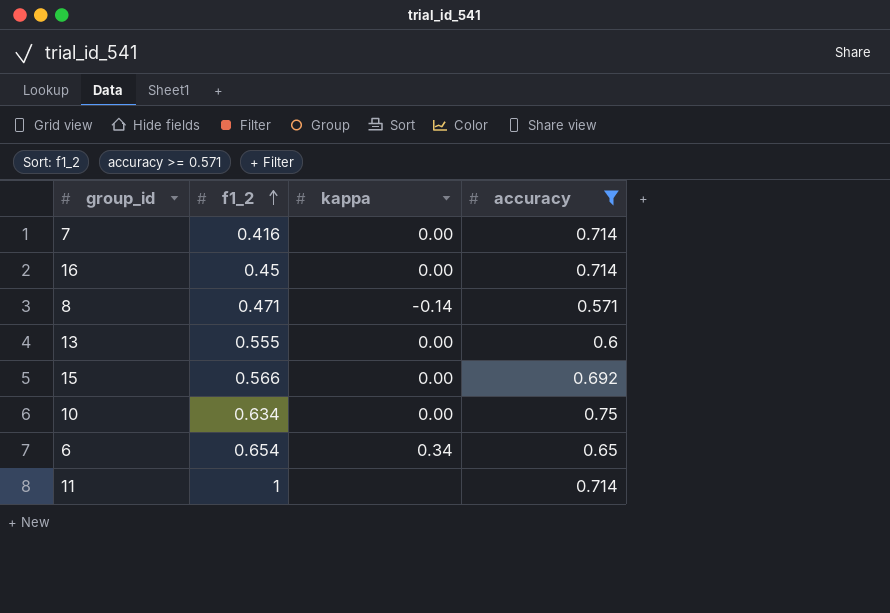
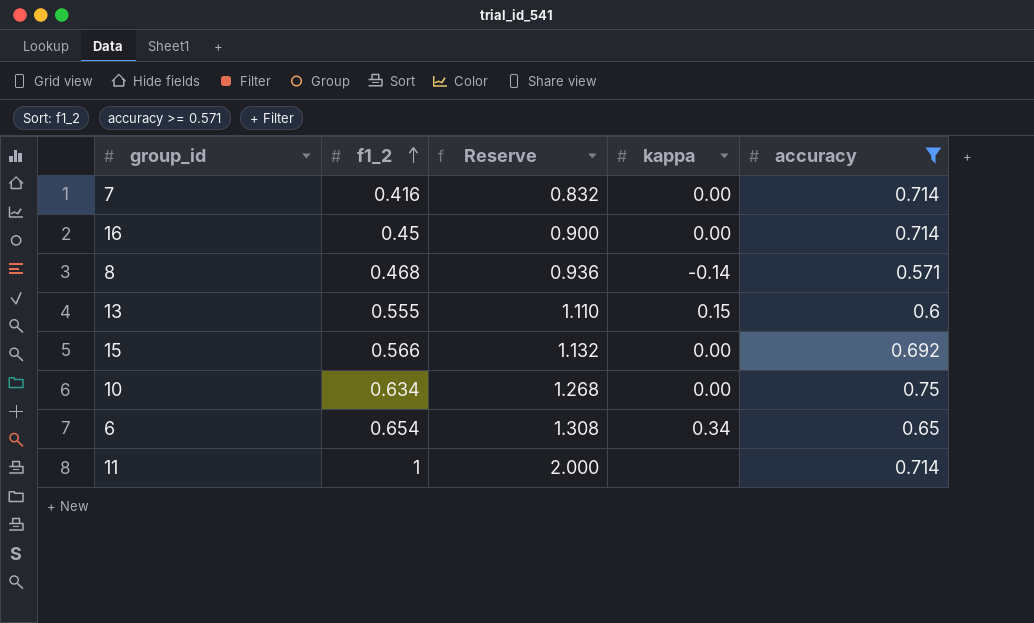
column Reserve | formula: none -> [f1_2] * 2
8 | f1_2: 0.471 -> 0.468
13 | kappa: 0.00 -> 0.15

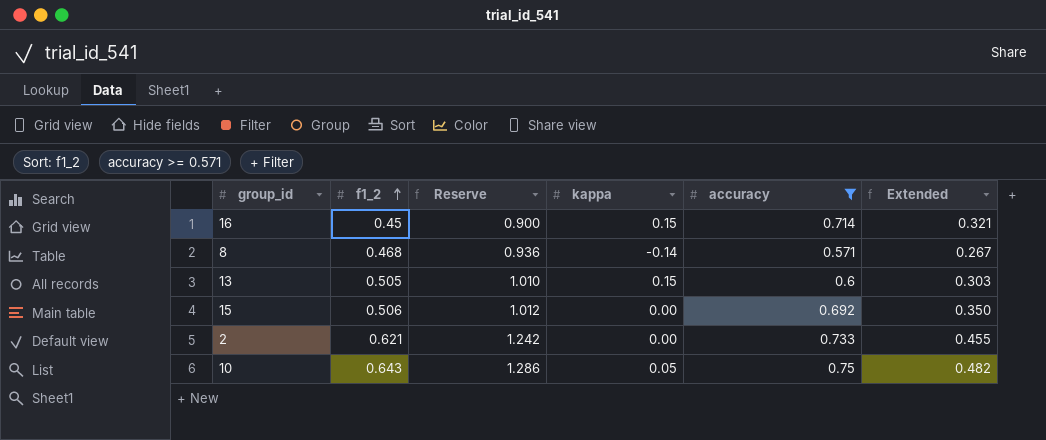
column Extended | formula: none -> [f1_2] * [accuracy]
row 7: 0.416 | 0.832 | 0.00 | 0.714 -> none
row 6: 0.654 | 1.308 | 0.34 | 0.65 -> none
row 11: 1 | 2.000 | none | 0.714 -> none
16 | kappa: 0.00 -> 0.15
13 | f1_2: 0.555 -> 0.505
13 | Reserve: 1.110 -> 1.010
15 | f1_2: 0.566 -> 0.506
15 | Reserve: 1.132 -> 1.012
row 2: none -> 0.621 | 1.242 | 0.00 | 0.733 | 0.455
10 | f1_2: 0.634 -> 0.643
10 | Reserve: 1.268 -> 1.286
10 | kappa: 0.00 -> 0.05

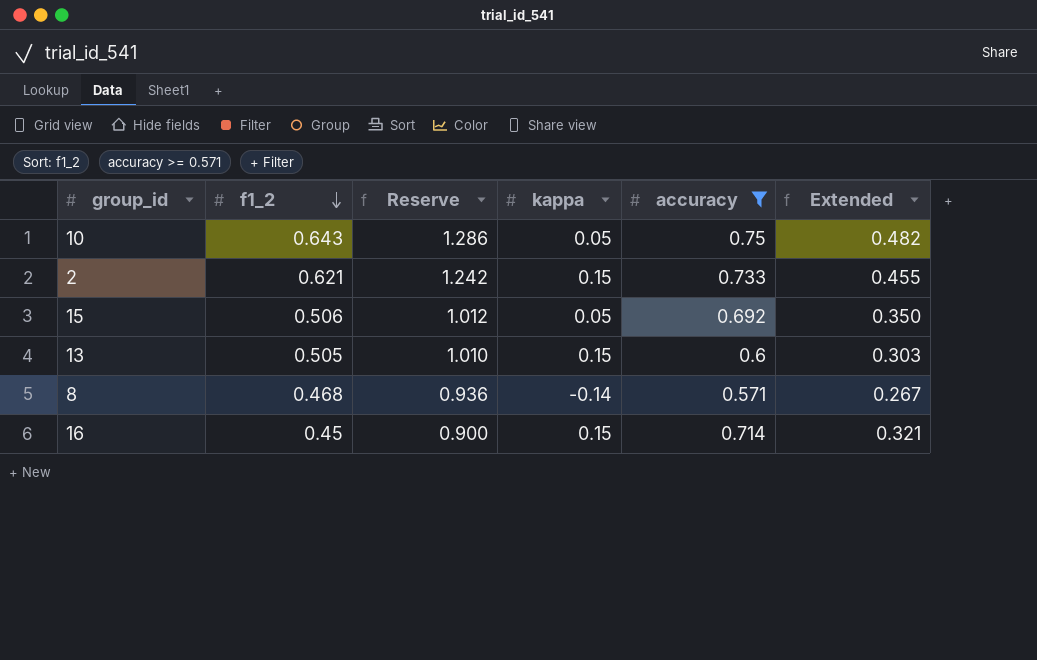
row order: f1_2 ascending -> f1_2 descending
2 | kappa: 0.00 -> 0.15
15 | kappa: 0.00 -> 0.05

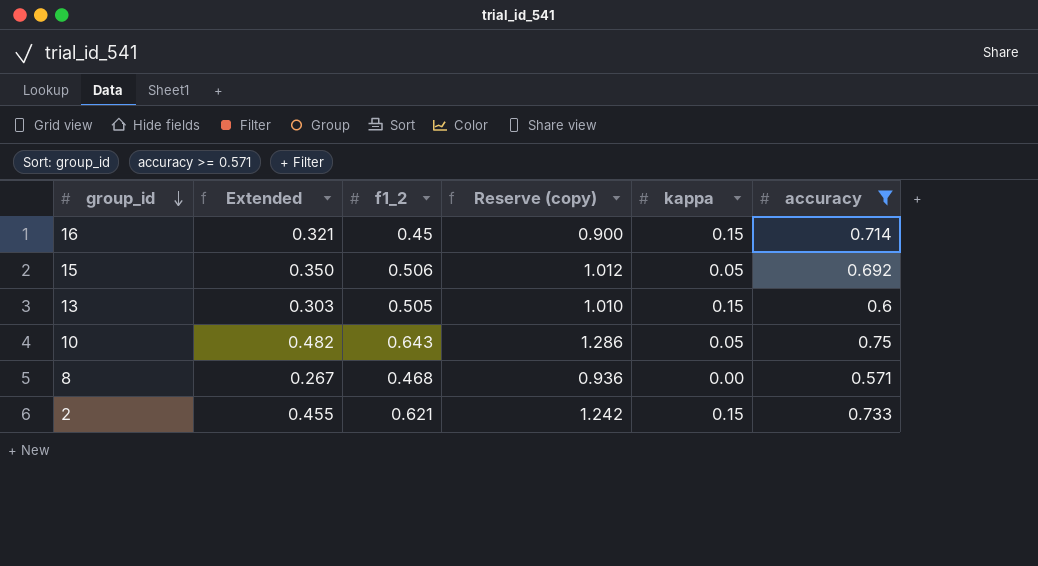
row order: f1_2 descending -> group_id descending
column Extended | position: 6 -> 2
column name: Reserve -> Reserve (copy)
8 | kappa: -0.14 -> 0.00

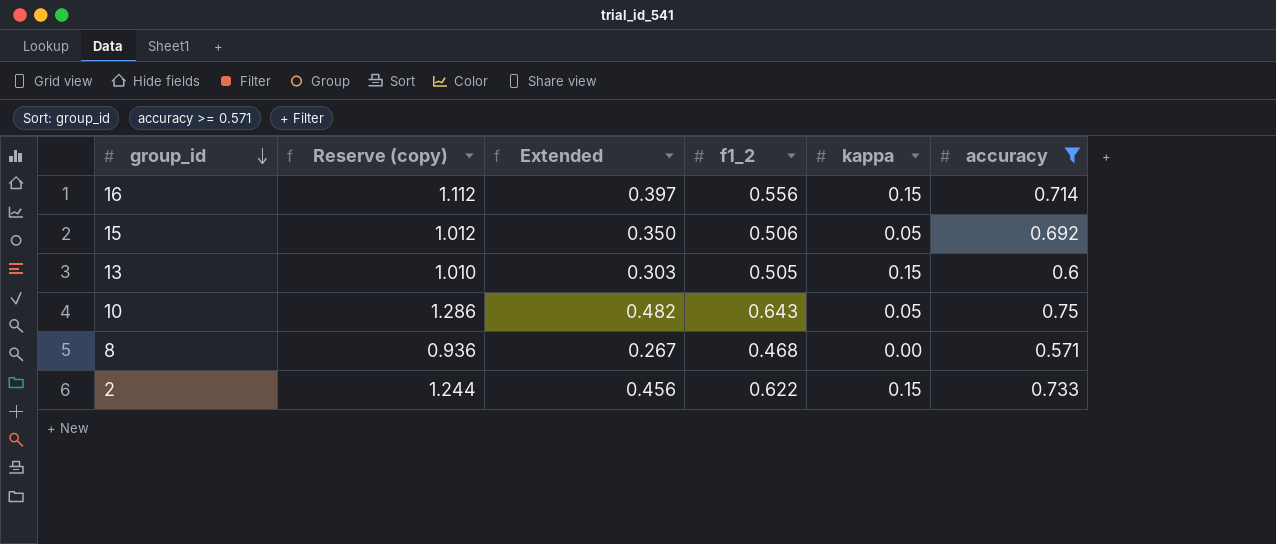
column Reserve (copy) | position: 4 -> 2
16 | Reserve (copy): 0.900 -> 1.112
16 | Extended: 0.321 -> 0.397
16 | f1_2: 0.45 -> 0.556
2 | Reserve (copy): 1.242 -> 1.244
2 | Extended: 0.455 -> 0.456
2 | f1_2: 0.621 -> 0.622

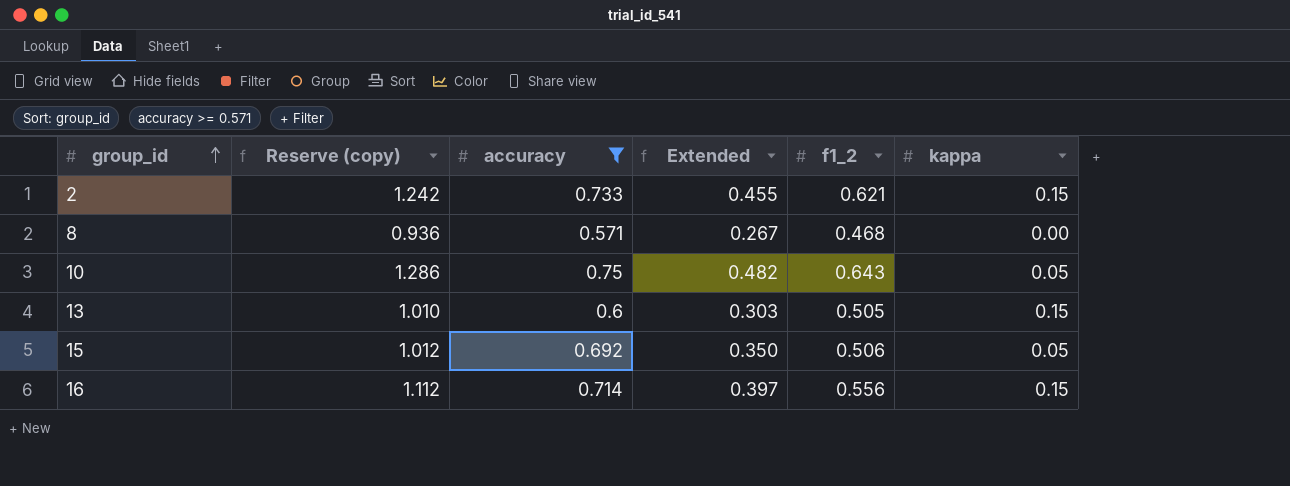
row order: group_id descending -> group_id ascending
column accuracy | position: 6 -> 3
2 | Reserve (copy): 1.244 -> 1.242
2 | Extended: 0.456 -> 0.455
2 | f1_2: 0.622 -> 0.621

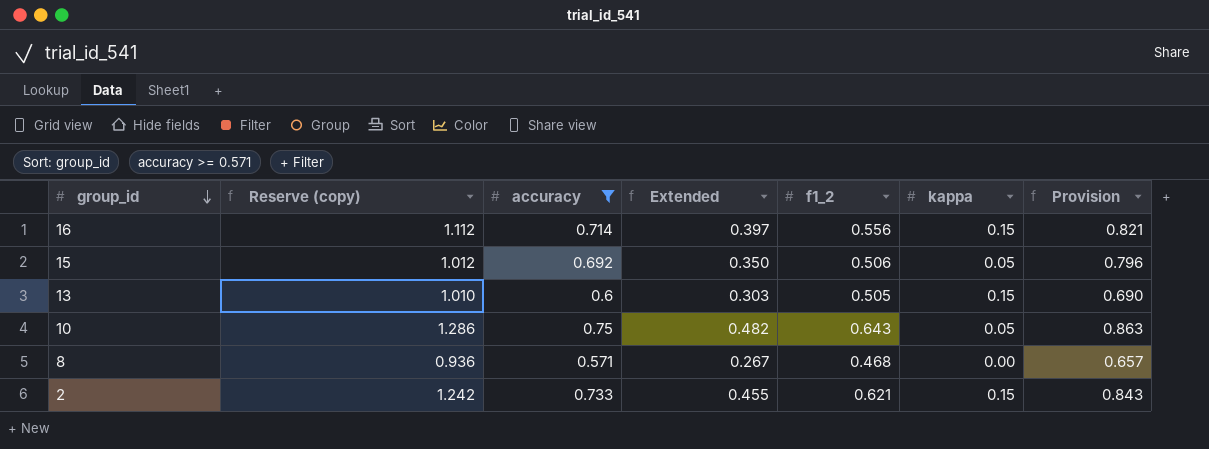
row order: group_id ascending -> group_id descending
column Provision | formula: none -> [accuracy] * 1.15

